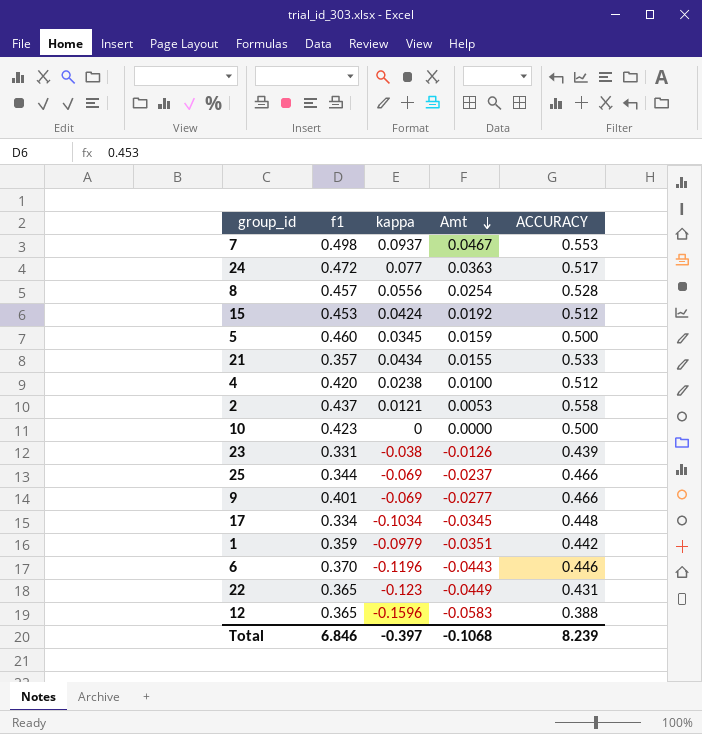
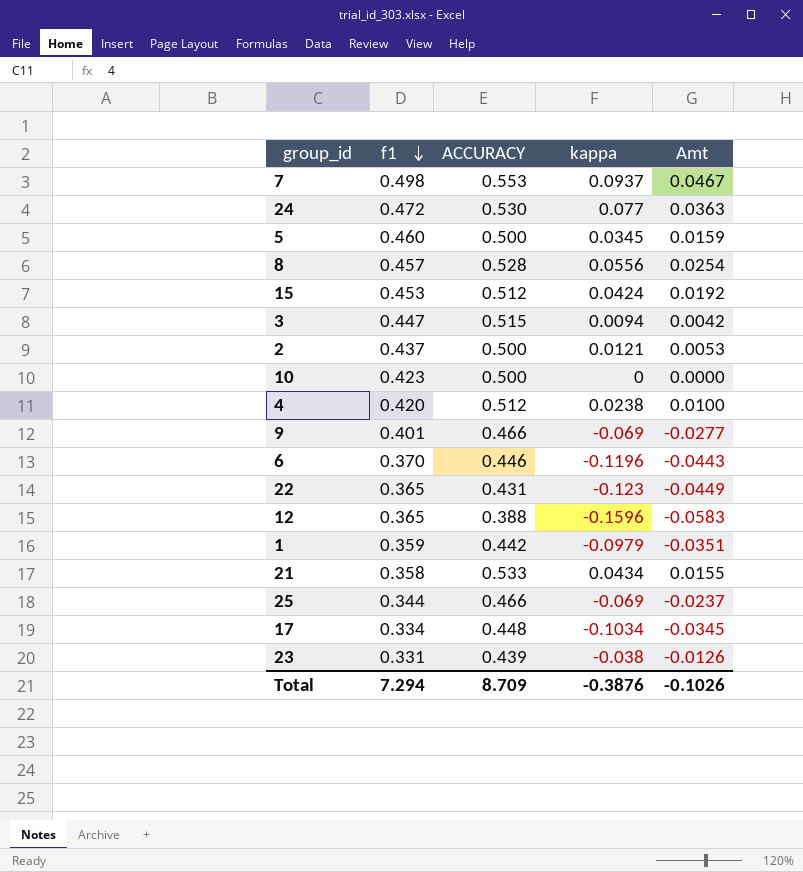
row order: Amt descending -> f1 descending
column ACCURACY | position: 5 -> 3
24 | ACCURACY: 0.517 -> 0.530
row 3: none -> 0.447 | 0.515 | 0.0094 | 0.0042
2 | ACCURACY: 0.558 -> 0.500
21 | f1: 0.357 -> 0.358
Total | f1: 6.846 -> 7.294
Total | ACCURACY: 8.239 -> 8.709
Total | kappa: -0.397 -> -0.3876
Total | Amt: -0.1068 -> -0.1026

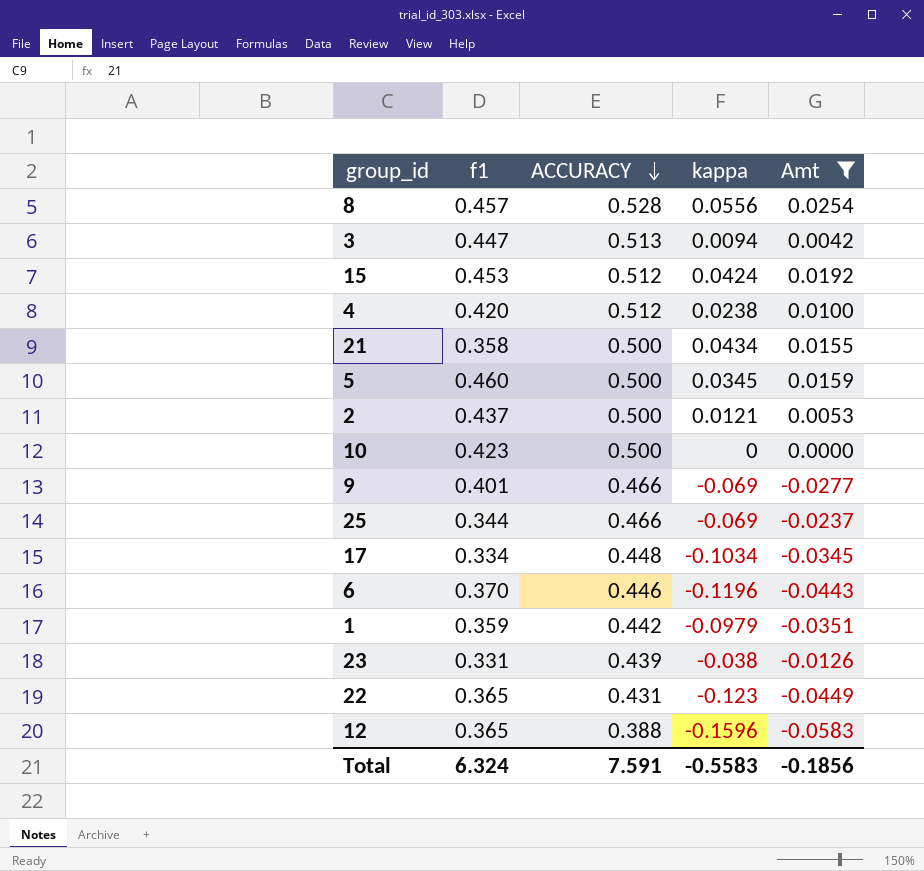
filter: none -> Amt <= 0.0254
row order: f1 descending -> ACCURACY descending
3 | ACCURACY: 0.515 -> 0.513
21 | ACCURACY: 0.533 -> 0.500
Total | f1: 7.294 -> 6.324
Total | ACCURACY: 8.709 -> 7.591
Total | kappa: -0.3876 -> -0.5583
Total | Amt: -0.1026 -> -0.1856

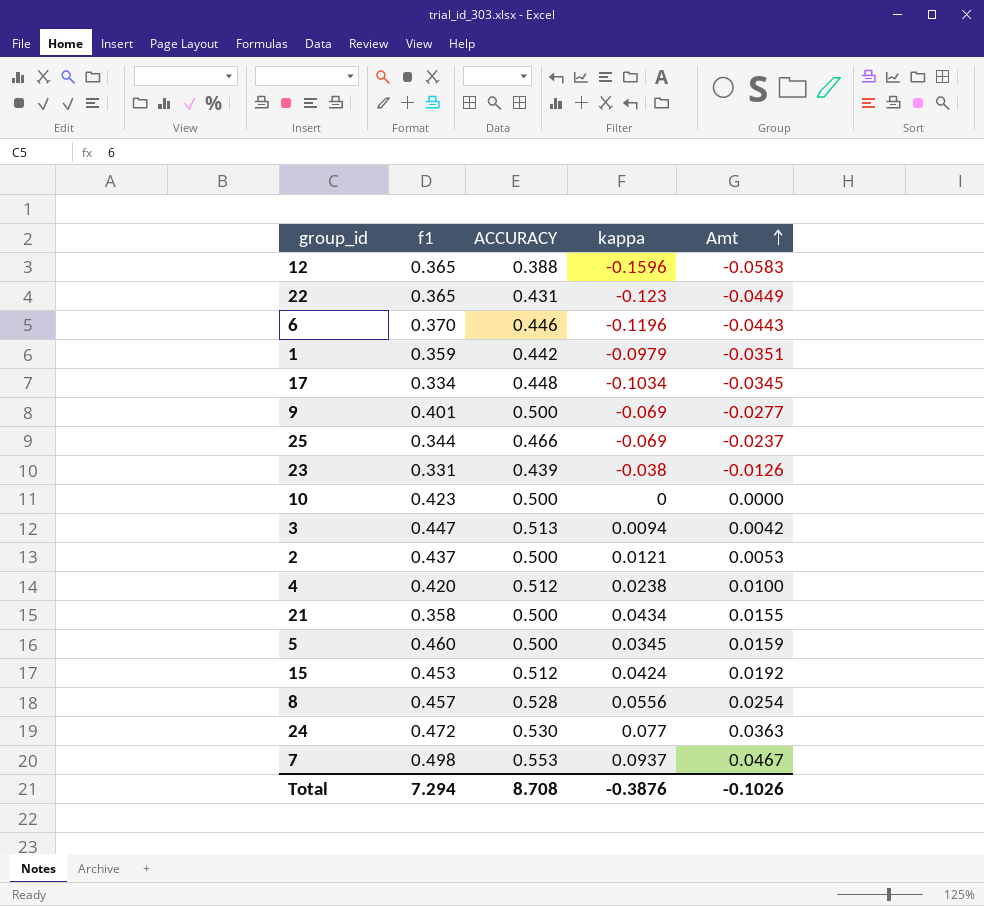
filter: Amt <= 0.0254 -> none
row order: ACCURACY descending -> Amt ascending
9 | ACCURACY: 0.466 -> 0.500
Total | f1: 6.324 -> 7.294
Total | ACCURACY: 7.591 -> 8.708
Total | kappa: -0.5583 -> -0.3876
Total | Amt: -0.1856 -> -0.1026

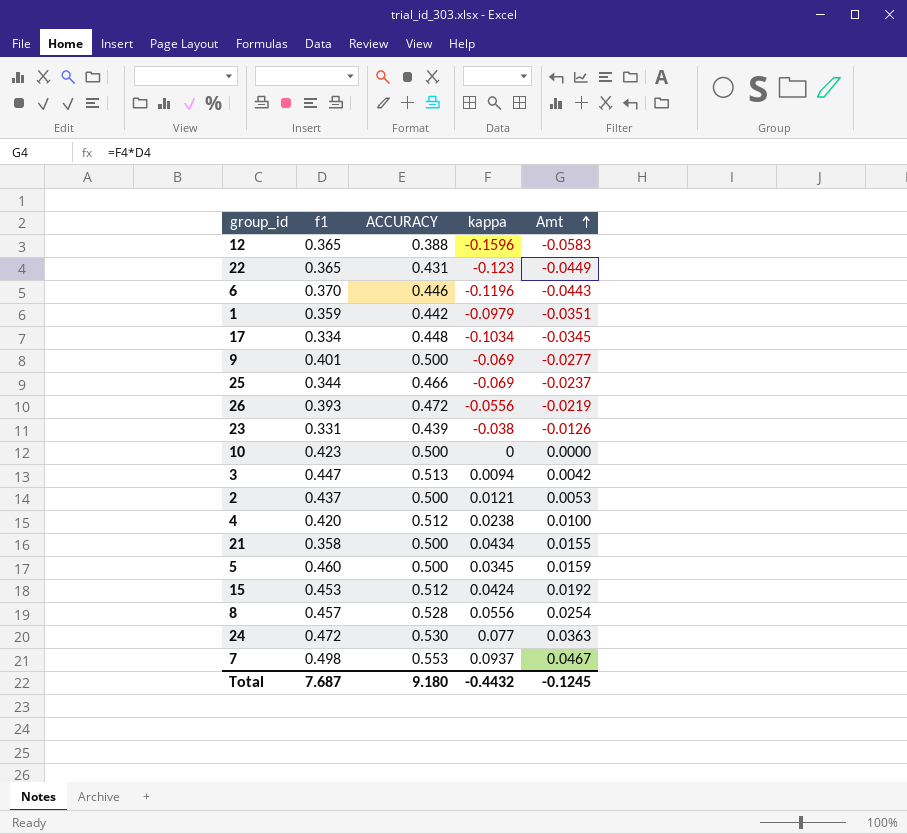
row 26: none -> 0.393 | 0.472 | -0.0556 | -0.0219
Total | f1: 7.294 -> 7.687
Total | ACCURACY: 8.708 -> 9.180
Total | kappa: -0.3876 -> -0.4432
Total | Amt: -0.1026 -> -0.1245

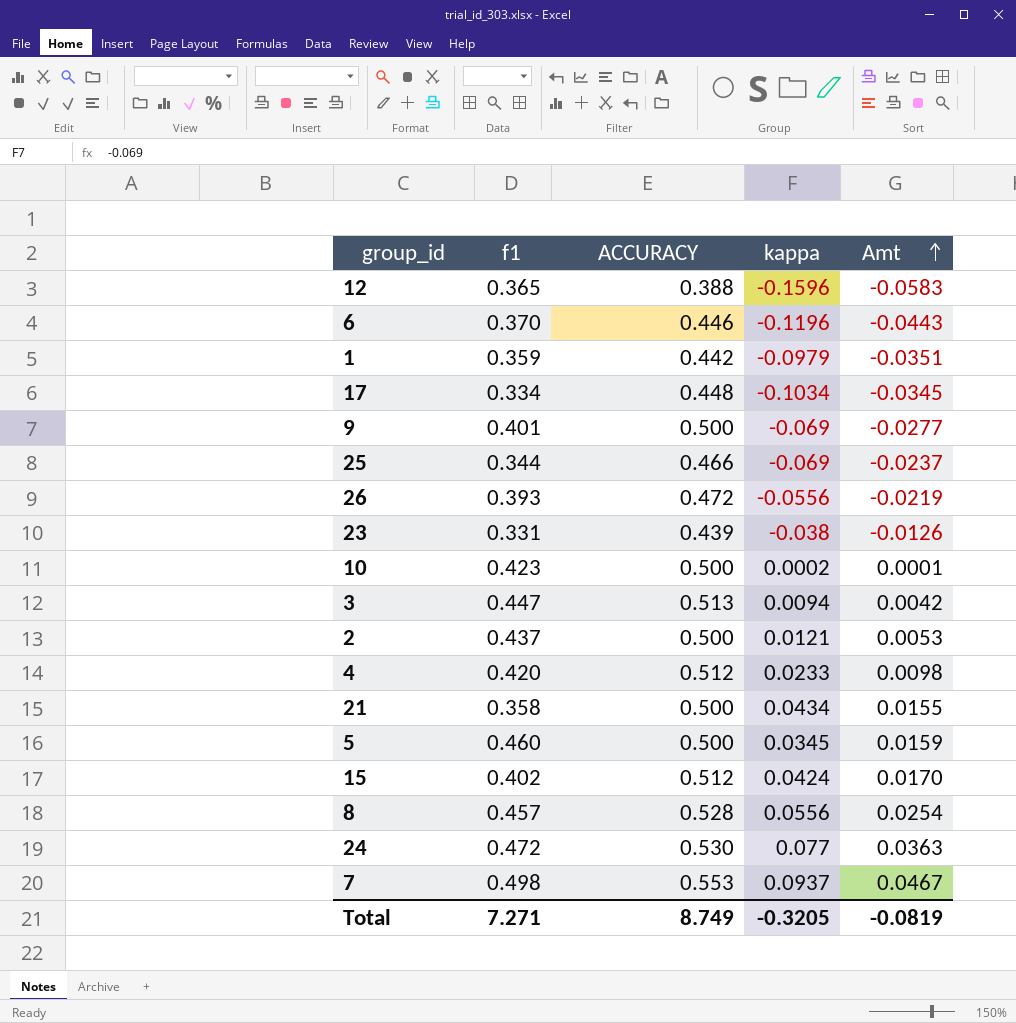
row 22: 0.365 | 0.431 | -0.123 | -0.0449 -> none
10 | kappa: 0 -> 0.0002
10 | Amt: 0.0000 -> 0.0001
4 | kappa: 0.0238 -> 0.0233
4 | Amt: 0.0100 -> 0.0098
15 | f1: 0.453 -> 0.402
15 | Amt: 0.0192 -> 0.0170
Total | f1: 7.687 -> 7.271
Total | ACCURACY: 9.180 -> 8.749
Total | kappa: -0.4432 -> -0.3205
Total | Amt: -0.1245 -> -0.0819

